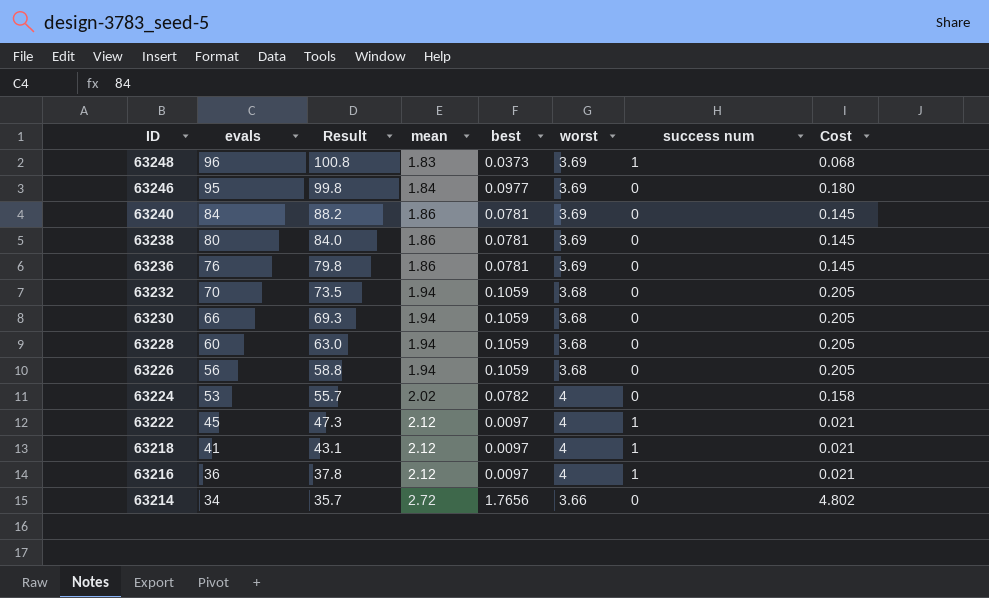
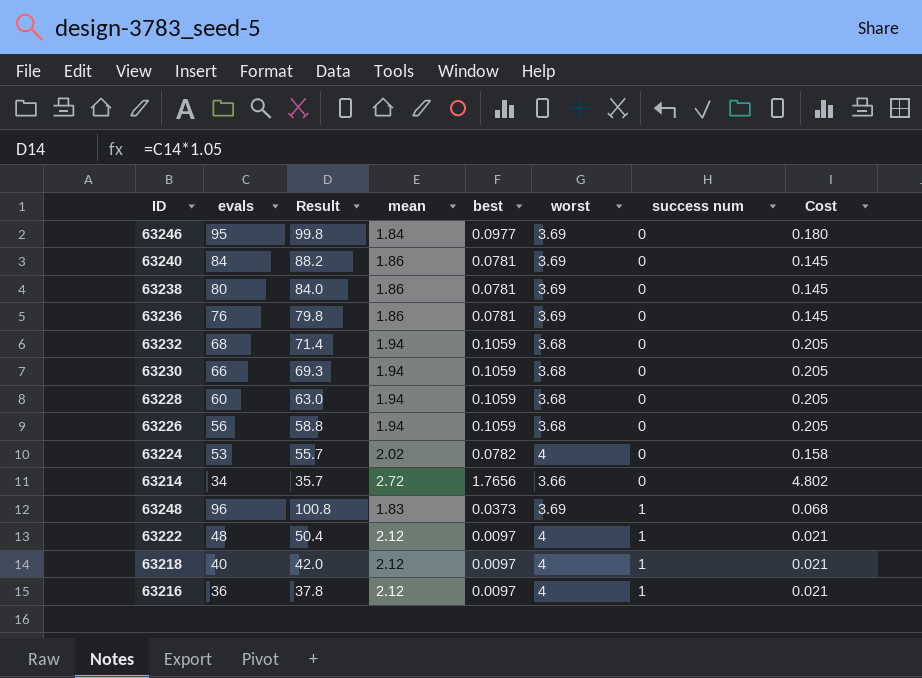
row order: ID descending -> success num ascending
63232 | evals: 70 -> 68
63232 | Result: 73.5 -> 71.4
63222 | evals: 45 -> 48
63222 | Result: 47.3 -> 50.4
63218 | evals: 41 -> 40
63218 | Result: 43.1 -> 42.0

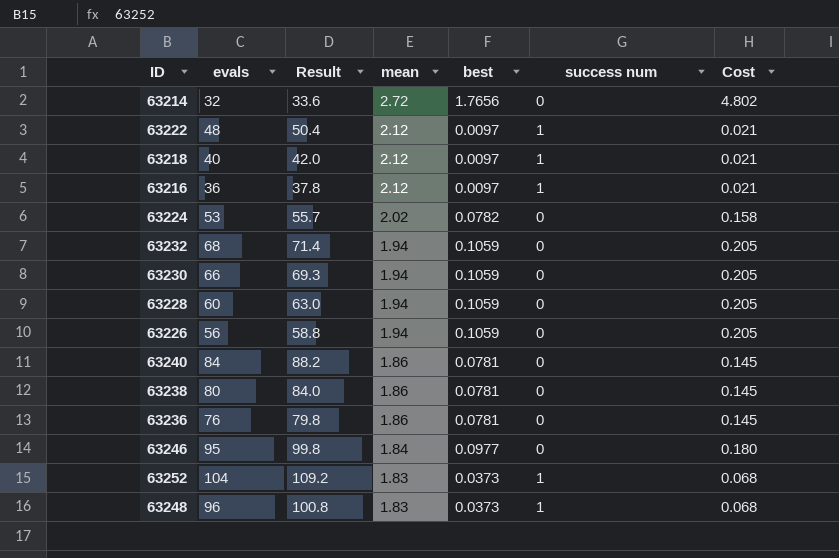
row order: success num ascending -> mean descending
column worst | position: 6 -> none
63214 | evals: 34 -> 32
63214 | Result: 35.7 -> 33.6
row 63252: none -> 104 | 109.2 | 1.83 | 0.0373 | 1 | 0.068

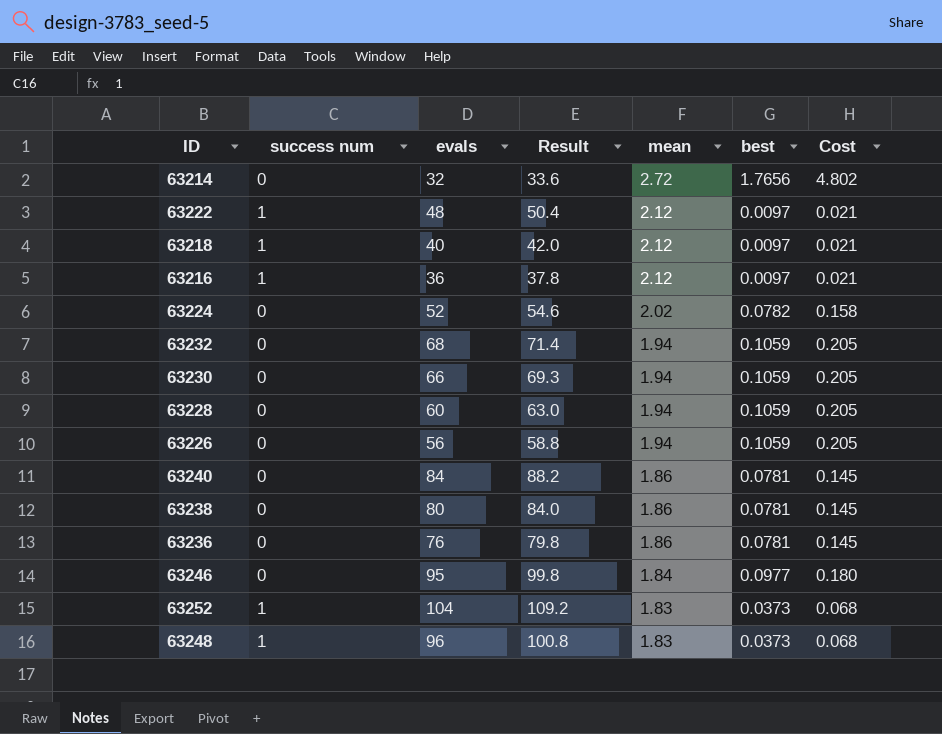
column success num | position: 6 -> 2
63224 | evals: 53 -> 52
63224 | Result: 55.7 -> 54.6

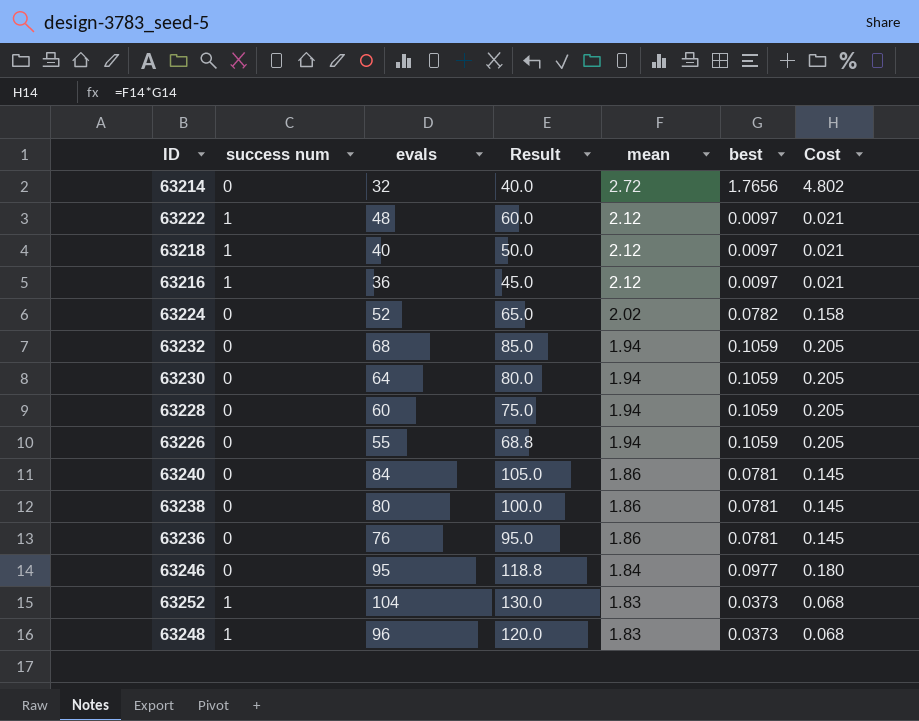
column Result | formula: [evals] * 1.05 -> [evals] * 1.25
63230 | evals: 66 -> 64
63226 | evals: 56 -> 55

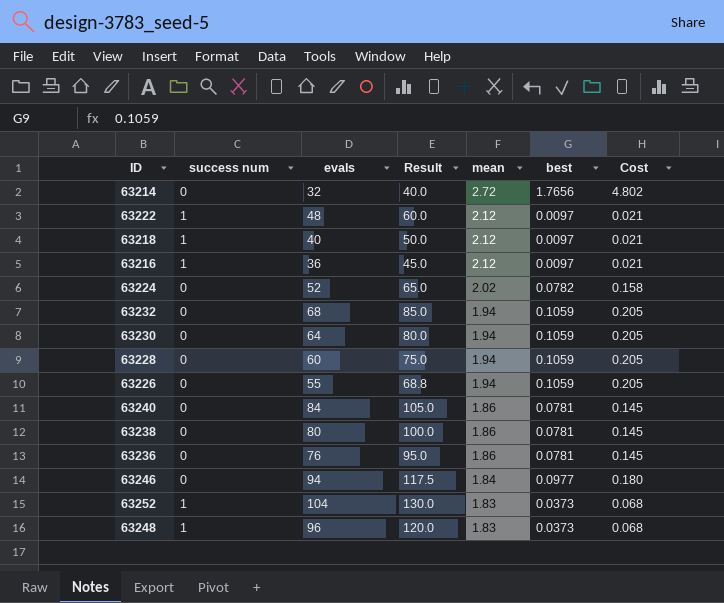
63246 | evals: 95 -> 94
63246 | Result: 118.8 -> 117.5

